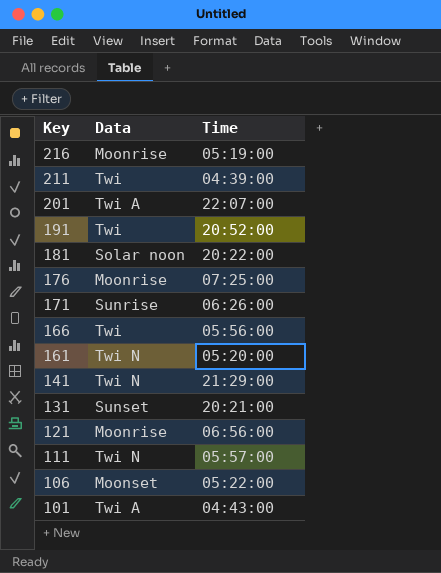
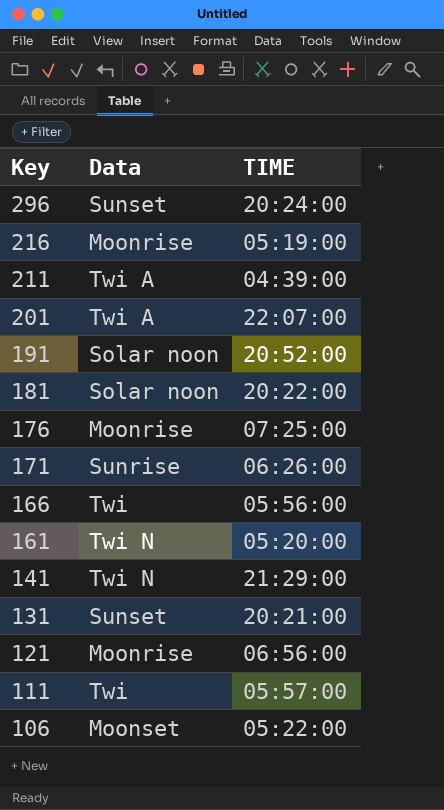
column name: Time -> TIME
row 101: Twi A | 04:43:00 -> none
row 296: none -> Sunset | 20:24:00
211 | Data: Twi -> Twi A
191 | Data: Twi -> Solar noon
111 | Data: Twi N -> Twi

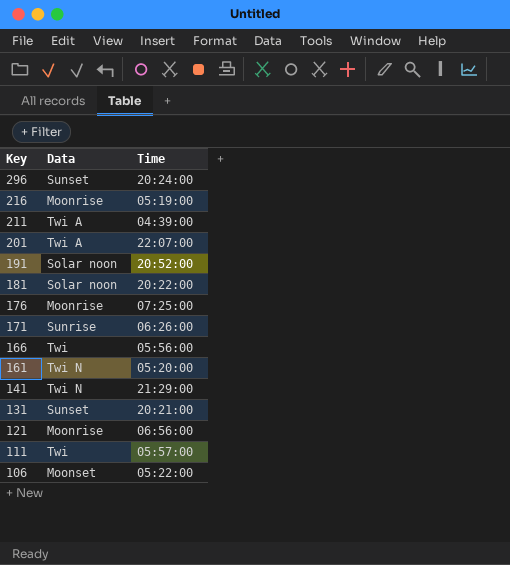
column name: TIME -> Time

